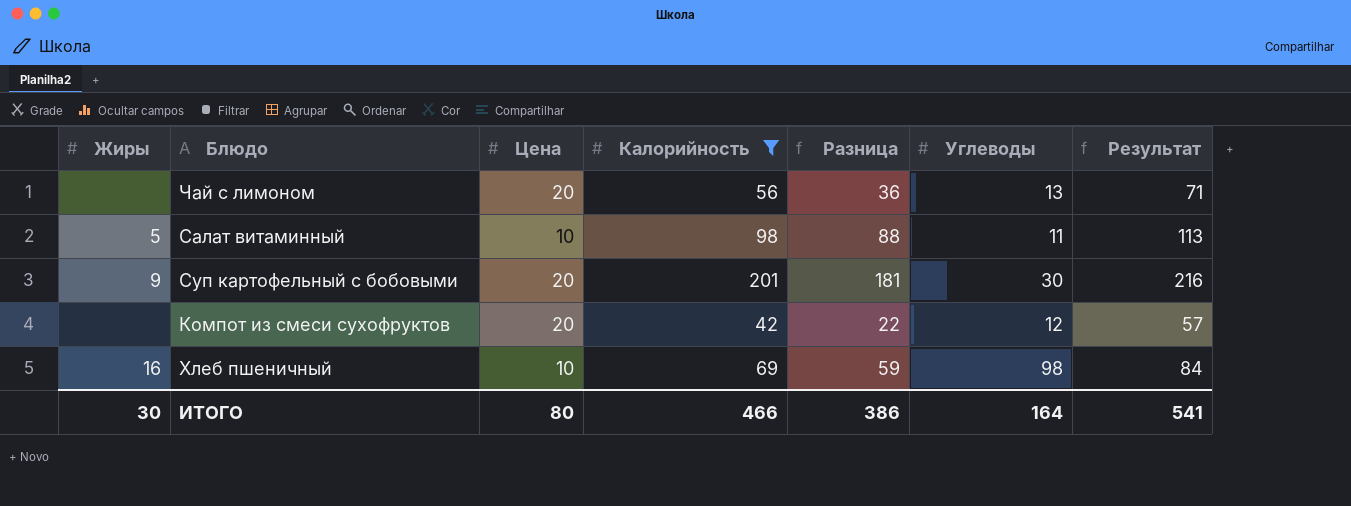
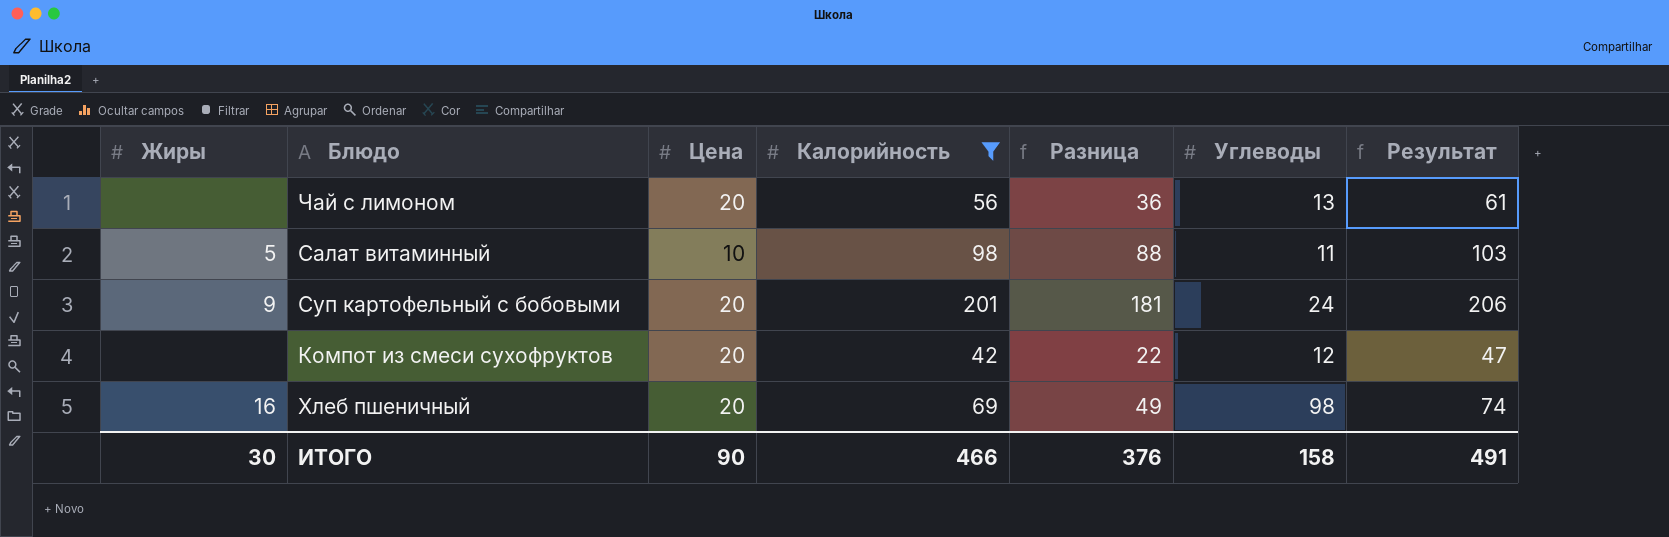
column Результат | formula: [Калорийность] + 15 -> [Калорийность] + 5
Суп картофельный с бобовыми | Углеводы: 30 -> 24
Хлеб пшеничный | Цена: 10 -> 20
Хлеб пшеничный | Разница: 59 -> 49
ИТОГО | Цена: 80 -> 90
ИТОГО | Разница: 386 -> 376
ИТОГО | Углеводы: 164 -> 158
ИТОГО | Результат: 541 -> 491

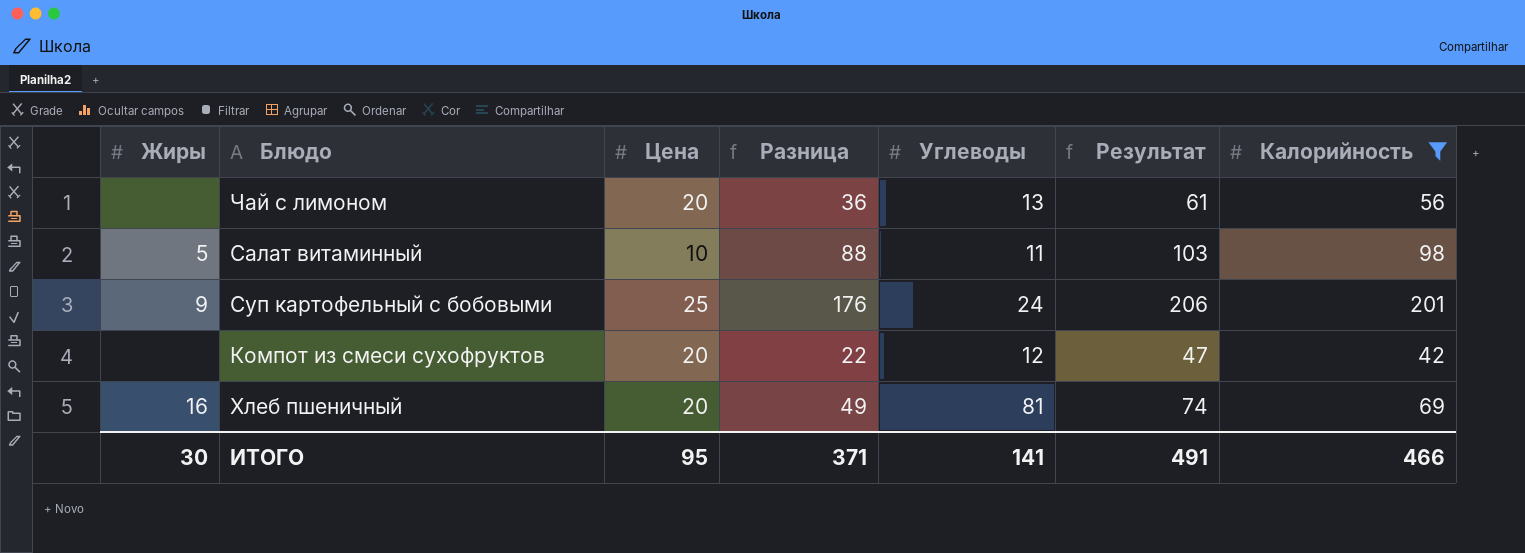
column Калорийность | position: 4 -> 7
Суп картофельный с бобовыми | Цена: 20 -> 25
Суп картофельный с бобовыми | Разница: 181 -> 176
Хлеб пшеничный | Углеводы: 98 -> 81
ИТОГО | Цена: 90 -> 95
ИТОГО | Разница: 376 -> 371
ИТОГО | Углеводы: 158 -> 141

